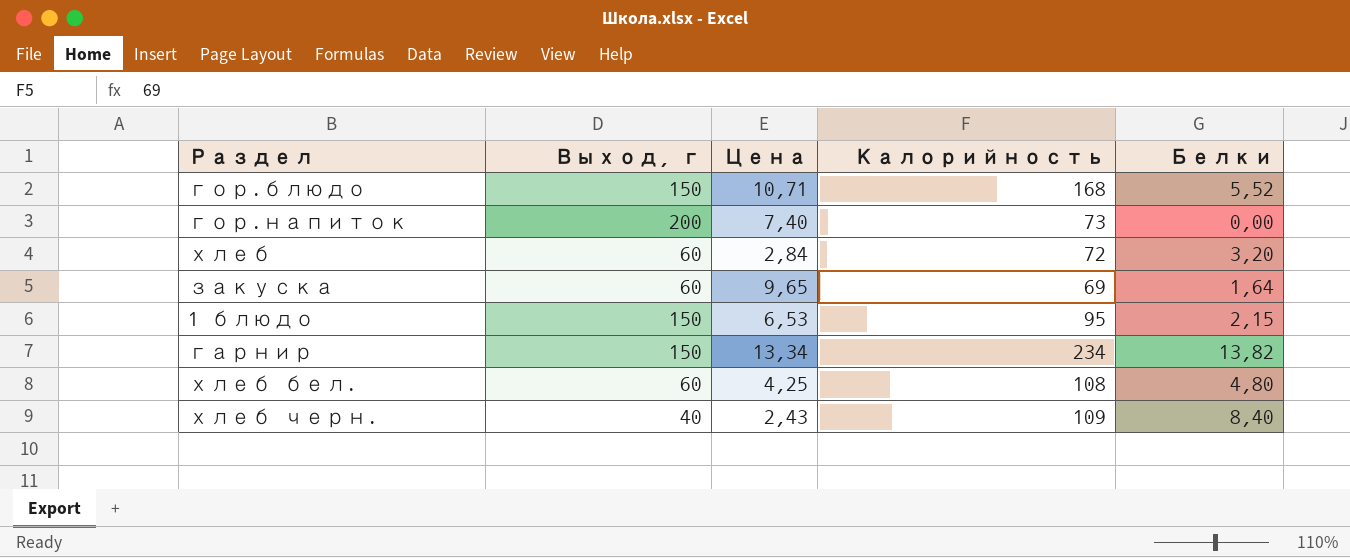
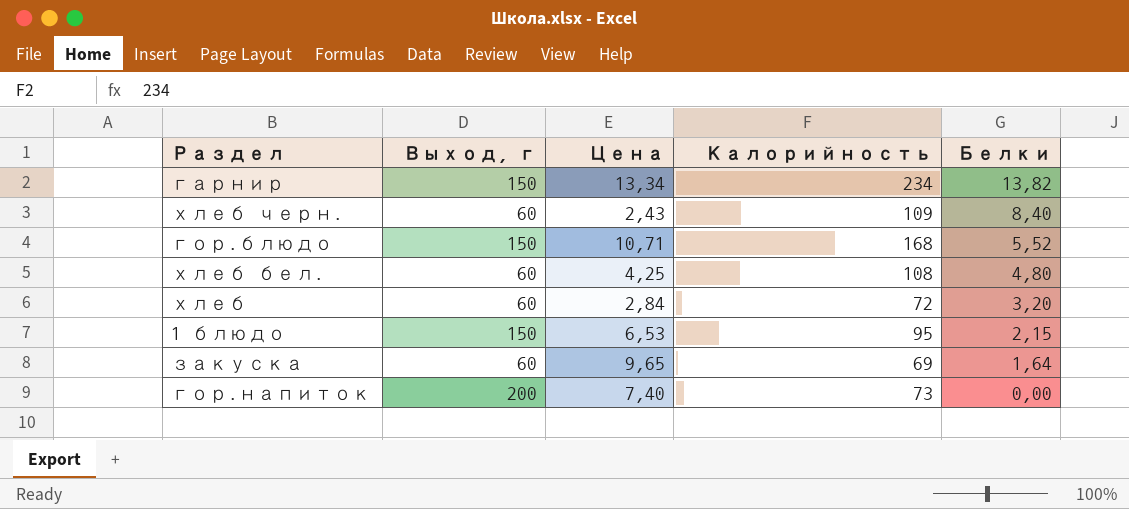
row order: none -> Белки descending
хлеб черн. | Выход, г: 40 -> 60

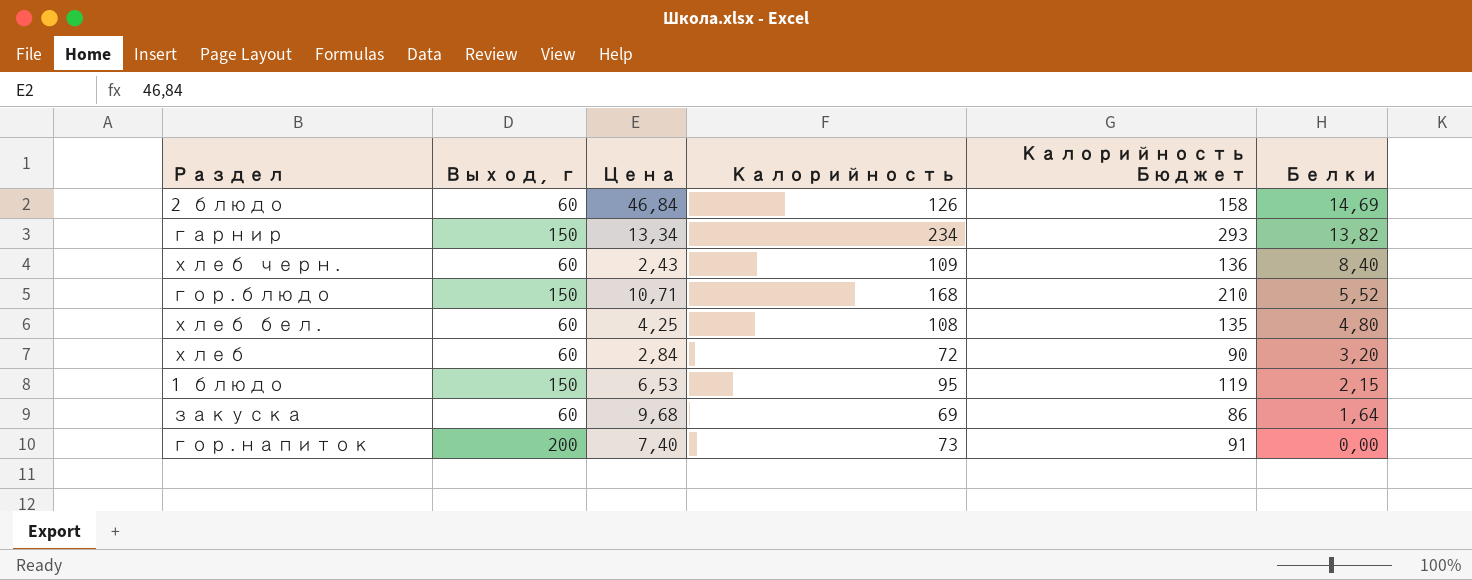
column Калорийность Бюджет | formula: none -> [Калорийность] * 1,25
row 2 блюдо: none -> 60 | 46,84 | 126 | 158 | 14,69
закуска | Цена: 9,65 -> 9,68

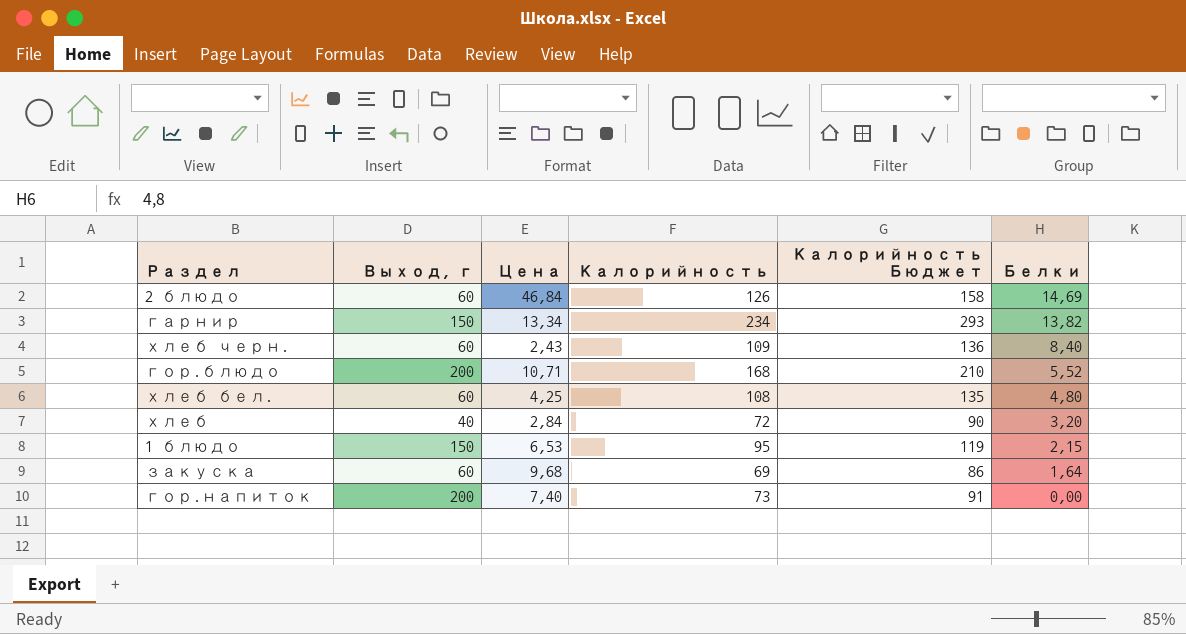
гор.блюдо | Выход, г: 150 -> 200
хлеб | Выход, г: 60 -> 40

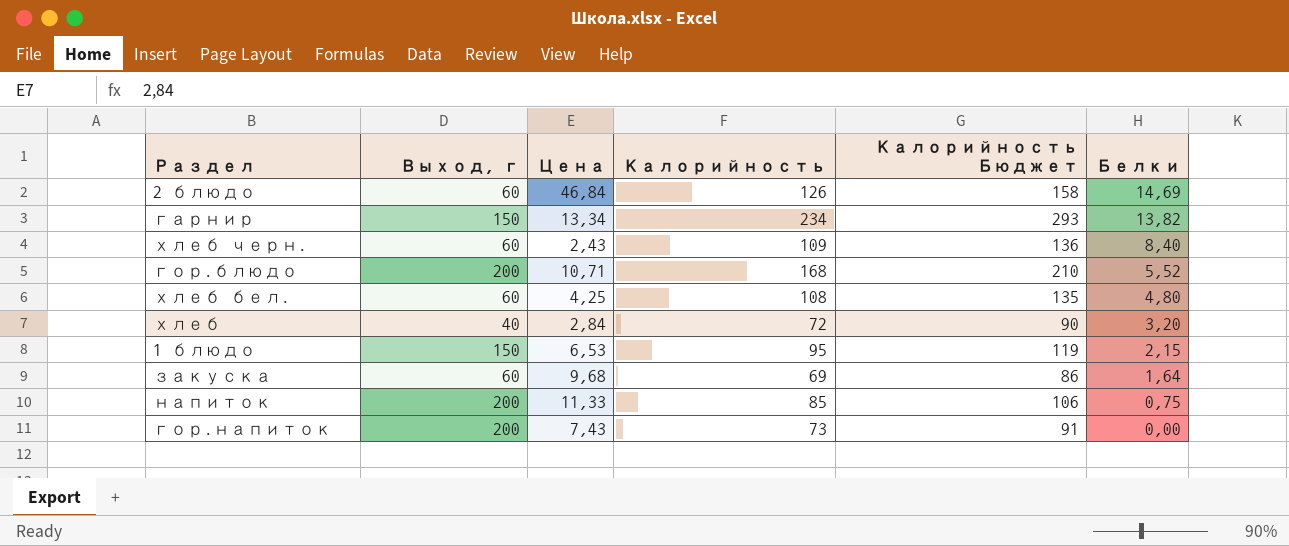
row напиток: none -> 200 | 11,33 | 85 | 106 | 0,75
гор.напиток | Цена: 7,40 -> 7,43

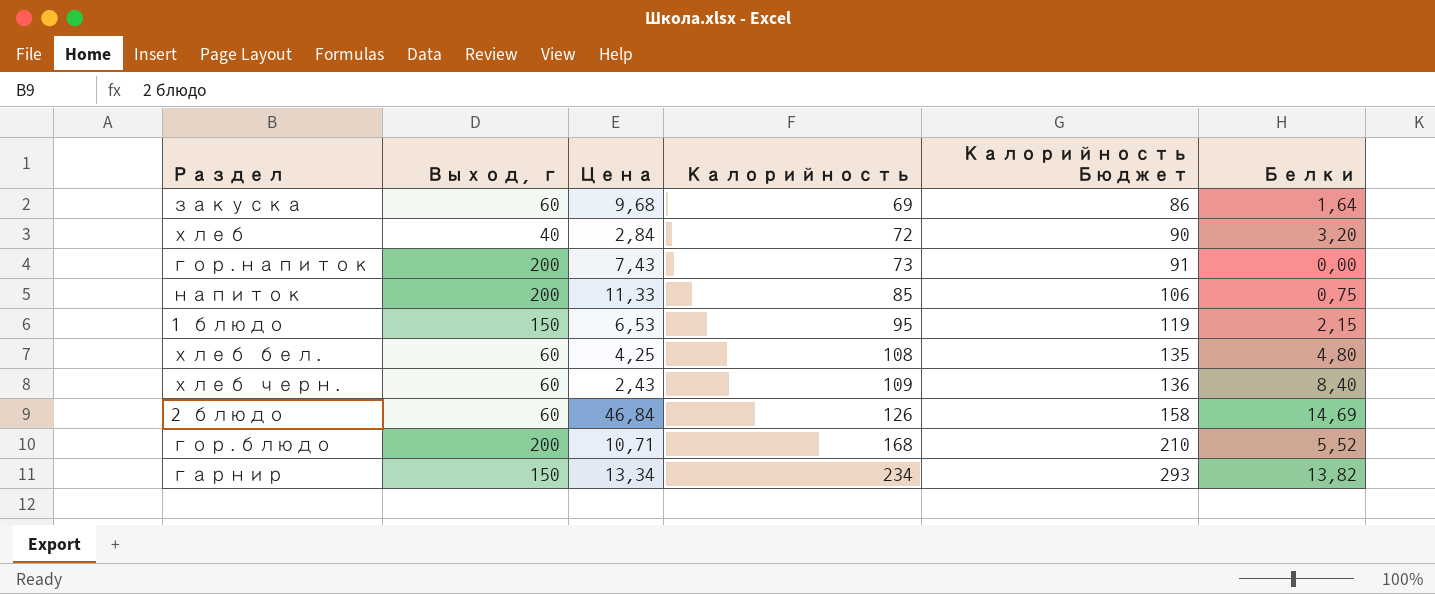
row order: Белки descending -> Калорийность ascending

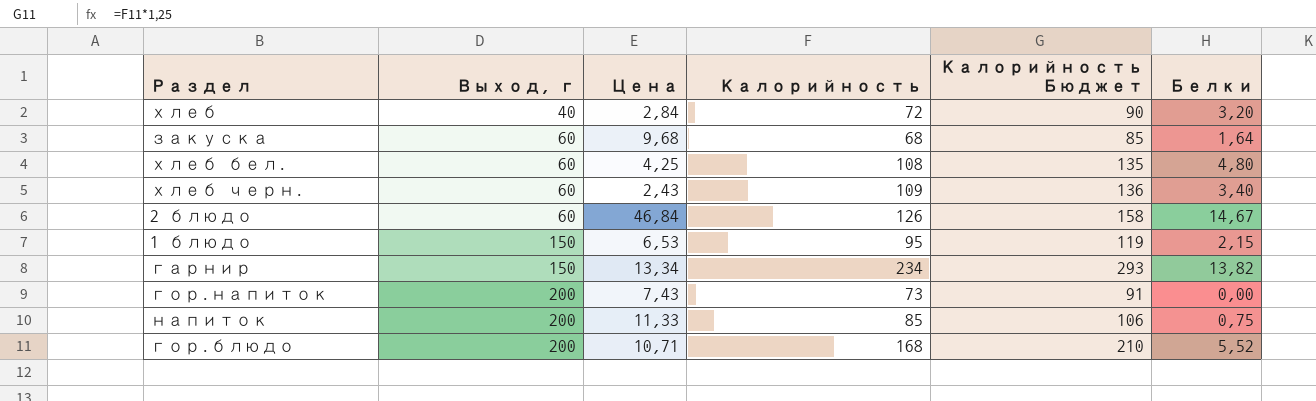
row order: Калорийность ascending -> Выход, г ascending
закуска | Калорийность: 69 -> 68
закуска | Калорийность Бюджет: 86 -> 85
хлеб черн. | Белки: 8,40 -> 3,40
2 блюдо | Белки: 14,69 -> 14,67

